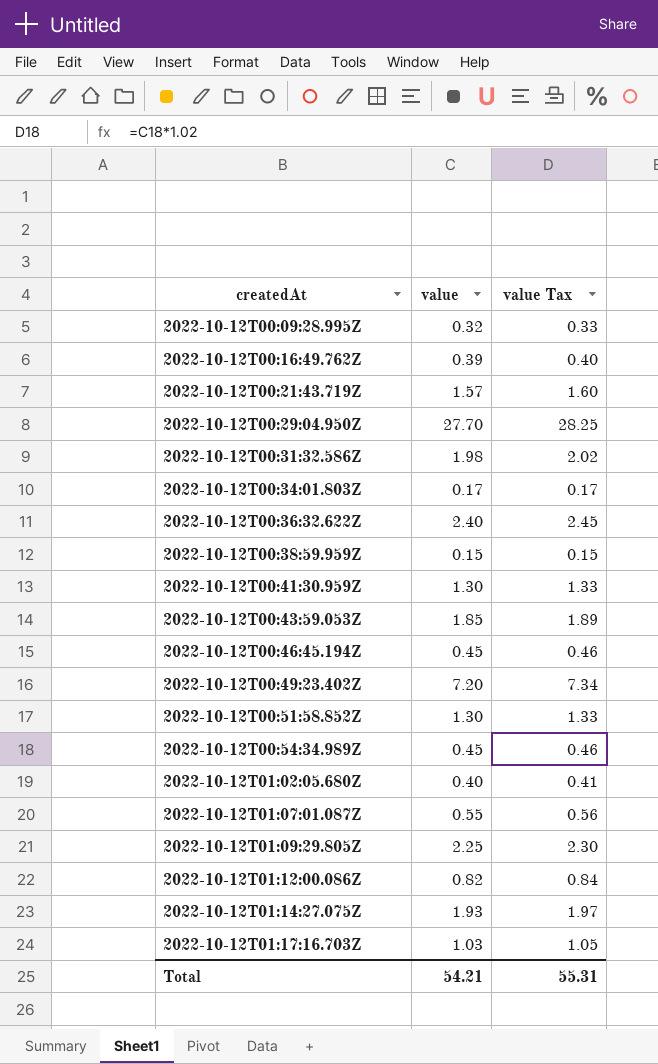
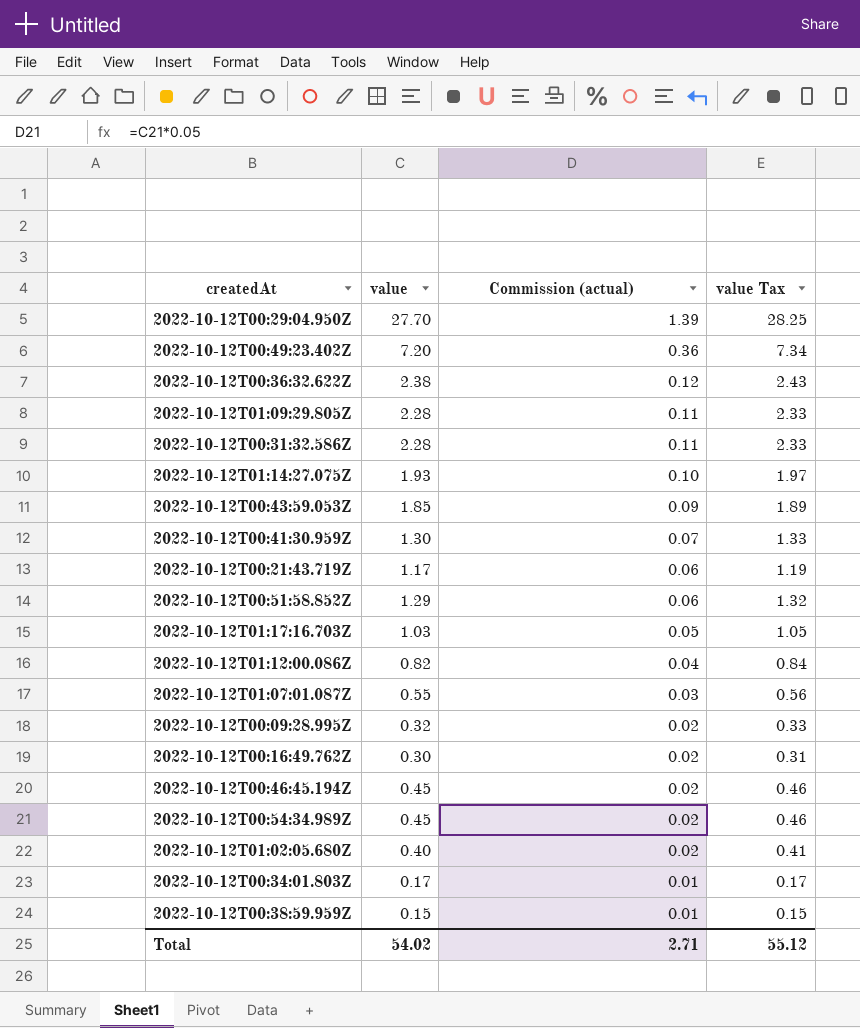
row order: createdAt ascending -> Commission (actual) descending
column Commission (actual) | formula: none -> [value] * 0.05
2022-10-12T00:36:32.622Z | value: 2.40 -> 2.38
2022-10-12T00:36:32.622Z | value Tax: 2.45 -> 2.43
2022-10-12T01:09:29.805Z | value: 2.25 -> 2.28
2022-10-12T01:09:29.805Z | value Tax: 2.30 -> 2.33
2022-10-12T00:31:32.586Z | value: 1.98 -> 2.28
2022-10-12T00:31:32.586Z | value Tax: 2.02 -> 2.33
2022-10-12T00:21:43.719Z | value: 1.57 -> 1.17
2022-10-12T00:21:43.719Z | value Tax: 1.60 -> 1.19
2022-10-12T00:51:58.852Z | value: 1.30 -> 1.29
2022-10-12T00:51:58.852Z | value Tax: 1.33 -> 1.32
2022-10-12T00:16:49.762Z | value: 0.39 -> 0.30
2022-10-12T00:16:49.762Z | value Tax: 0.40 -> 0.31
Total | value: 54.21 -> 54.02
Total | value Tax: 55.31 -> 55.12

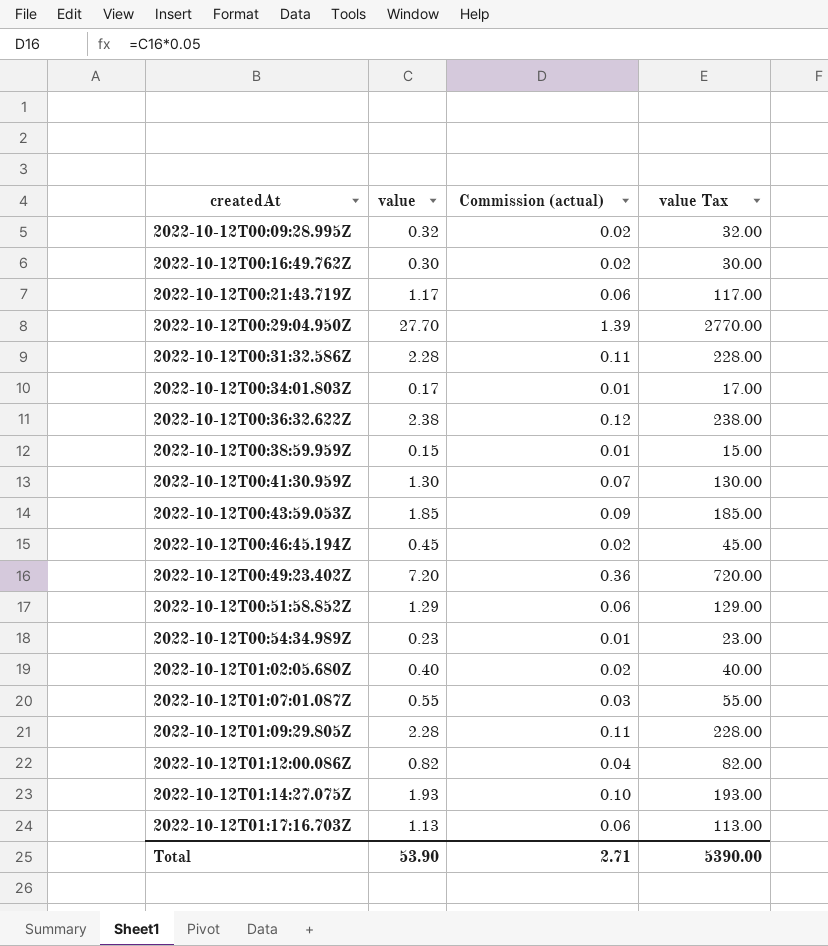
row order: Commission (actual) descending -> createdAt ascending
column value Tax | formula: [value] * 1.02 -> [value] * 100
2022-10-12T00:54:34.989Z | value: 0.45 -> 0.23
2022-10-12T00:54:34.989Z | Commission (actual): 0.02 -> 0.01
2022-10-12T01:17:16.703Z | value: 1.03 -> 1.13
2022-10-12T01:17:16.703Z | Commission (actual): 0.05 -> 0.06
Total | value: 54.02 -> 53.90
Total | value Tax: 55.12 -> 5390.00

